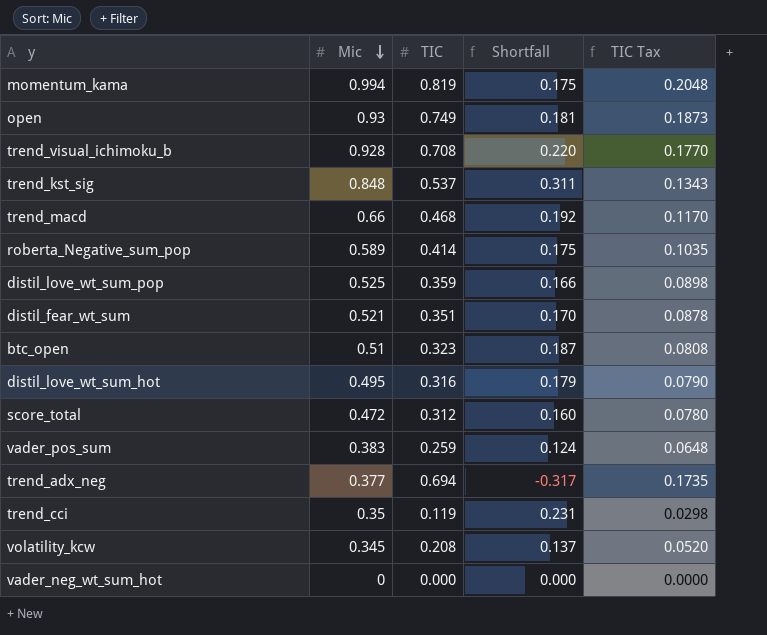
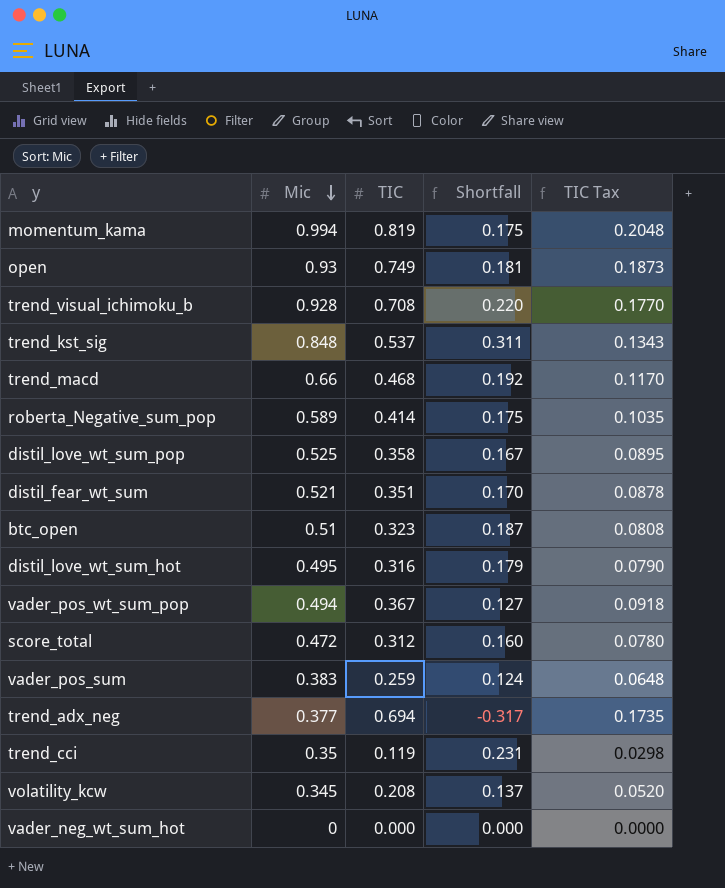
distil_love_wt_sum_pop | TIC: 0.359 -> 0.358
distil_love_wt_sum_pop | Shortfall: 0.166 -> 0.167
distil_love_wt_sum_pop | TIC Tax: 0.0898 -> 0.0895
row vader_pos_wt_sum_pop: none -> 0.494 | 0.367 | 0.127 | 0.0918

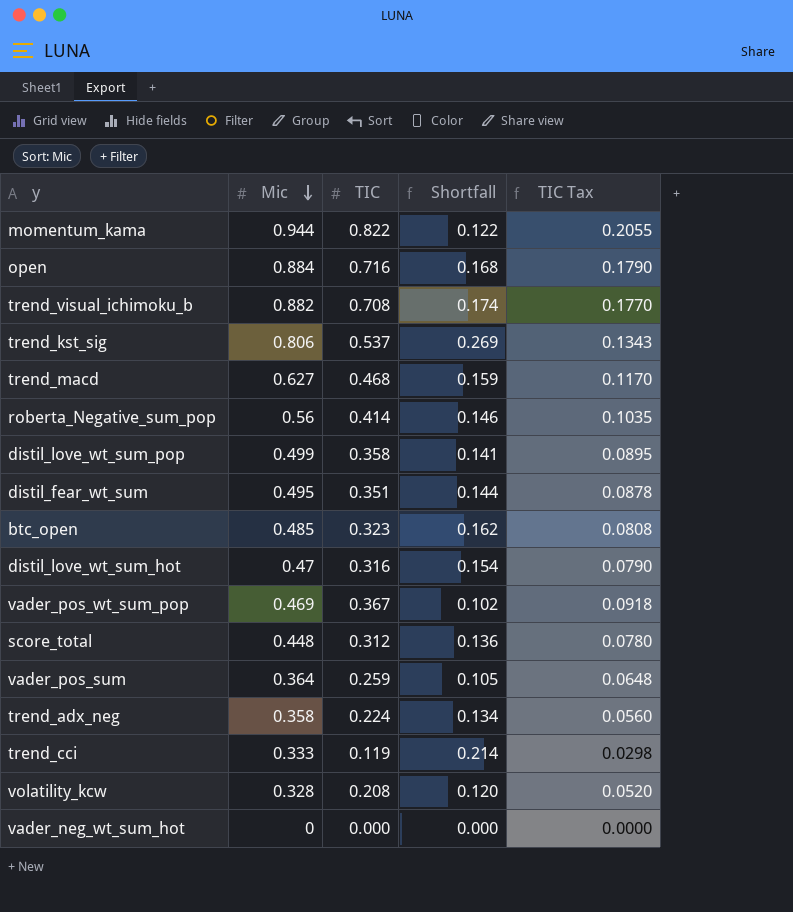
momentum_kama | Mic: 0.994 -> 0.944
momentum_kama | TIC: 0.819 -> 0.822
momentum_kama | Shortfall: 0.175 -> 0.122
momentum_kama | TIC Tax: 0.2048 -> 0.2055
open | Mic: 0.93 -> 0.884
open | TIC: 0.749 -> 0.716
open | Shortfall: 0.181 -> 0.168
open | TIC Tax: 0.1873 -> 0.1790
trend_visual_ichimoku_b | Mic: 0.928 -> 0.882
trend_visual_ichimoku_b | Shortfall: 0.220 -> 0.174
trend_kst_sig | Mic: 0.848 -> 0.806
trend_kst_sig | Shortfall: 0.311 -> 0.269
trend_macd | Mic: 0.66 -> 0.627
trend_macd | Shortfall: 0.192 -> 0.159
roberta_Negative_sum_pop | Mic: 0.589 -> 0.56
roberta_Negative_sum_pop | Shortfall: 0.175 -> 0.146
distil_love_wt_sum_pop | Mic: 0.525 -> 0.499
distil_love_wt_sum_pop | Shortfall: 0.167 -> 0.141
distil_fear_wt_sum | Mic: 0.521 -> 0.495
distil_fear_wt_sum | Shortfall: 0.170 -> 0.144
btc_open | Mic: 0.51 -> 0.485
btc_open | Shortfall: 0.187 -> 0.162
distil_love_wt_sum_hot | Mic: 0.495 -> 0.47
distil_love_wt_sum_hot | Shortfall: 0.179 -> 0.154
vader_pos_wt_sum_pop | Mic: 0.494 -> 0.469
vader_pos_wt_sum_pop | Shortfall: 0.127 -> 0.102
score_total | Mic: 0.472 -> 0.448
score_total | Shortfall: 0.160 -> 0.136
vader_pos_sum | Mic: 0.383 -> 0.364
vader_pos_sum | Shortfall: 0.124 -> 0.105
trend_adx_neg | Mic: 0.377 -> 0.358
trend_adx_neg | TIC: 0.694 -> 0.224
trend_adx_neg | Shortfall: -0.317 -> 0.134
trend_adx_neg | TIC Tax: 0.1735 -> 0.0560
trend_cci | Mic: 0.35 -> 0.333
trend_cci | Shortfall: 0.231 -> 0.214
volatility_kcw | Mic: 0.345 -> 0.328
volatility_kcw | Shortfall: 0.137 -> 0.120

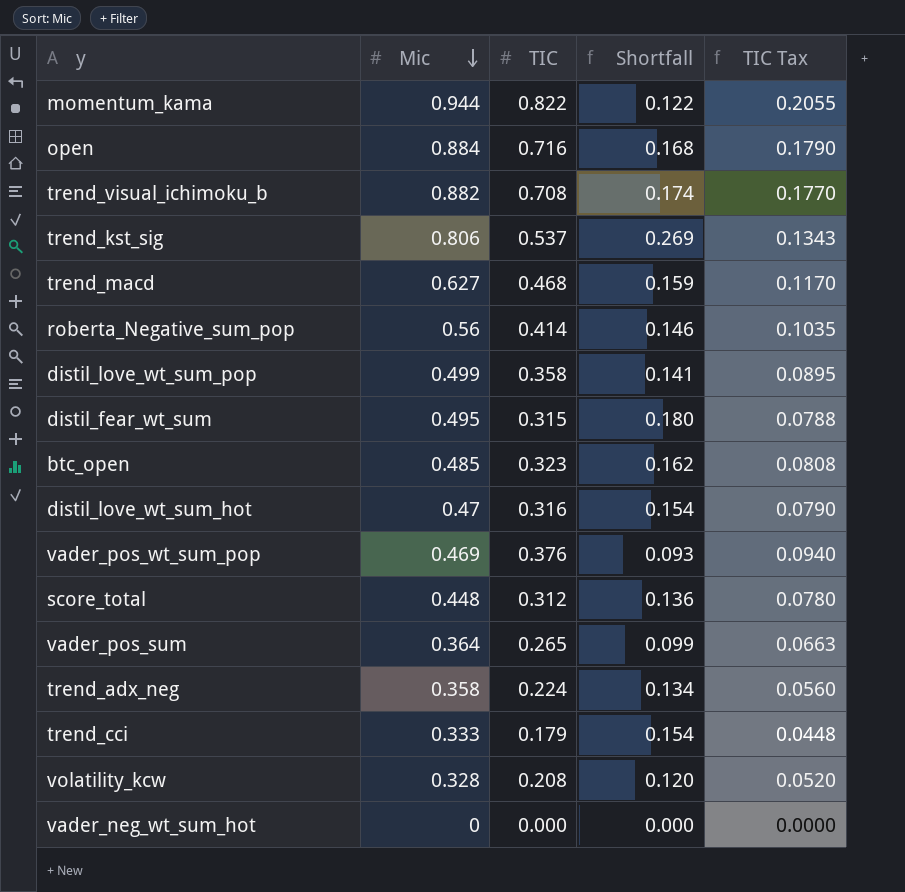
distil_fear_wt_sum | TIC: 0.351 -> 0.315
distil_fear_wt_sum | Shortfall: 0.144 -> 0.180
distil_fear_wt_sum | TIC Tax: 0.0878 -> 0.0788
vader_pos_wt_sum_pop | TIC: 0.367 -> 0.376
vader_pos_wt_sum_pop | Shortfall: 0.102 -> 0.093
vader_pos_wt_sum_pop | TIC Tax: 0.0918 -> 0.0940
vader_pos_sum | TIC: 0.259 -> 0.265
vader_pos_sum | Shortfall: 0.105 -> 0.099
vader_pos_sum | TIC Tax: 0.0648 -> 0.0663
trend_cci | TIC: 0.119 -> 0.179
trend_cci | Shortfall: 0.214 -> 0.154
trend_cci | TIC Tax: 0.0298 -> 0.0448

